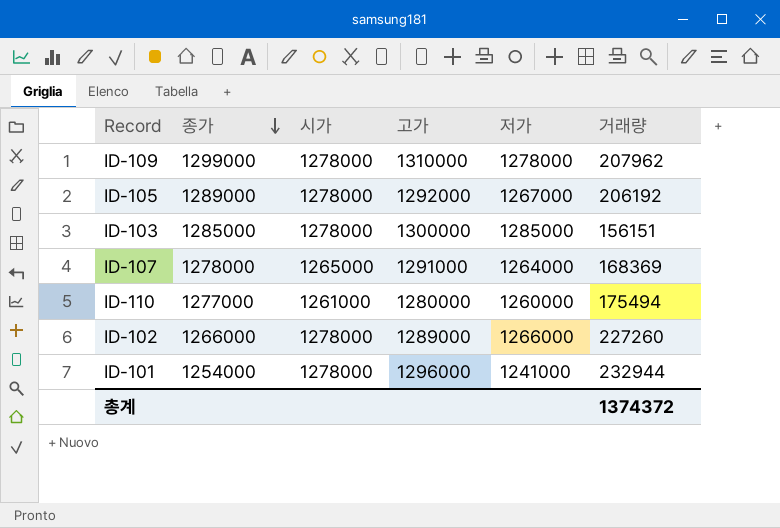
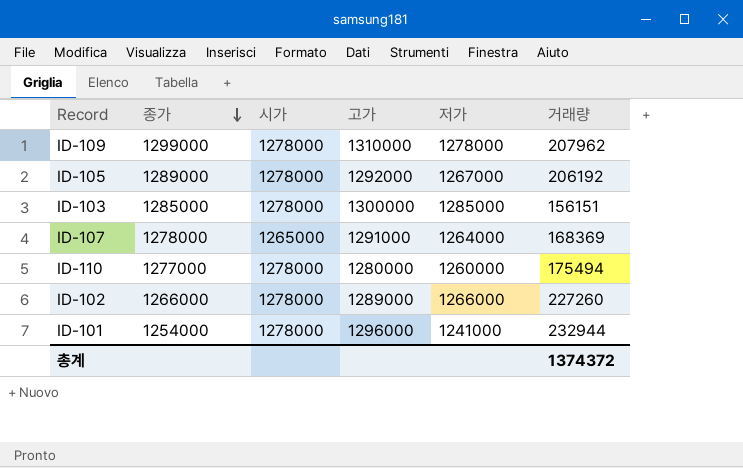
ID-110 | 시가: 1261000 -> 1278000

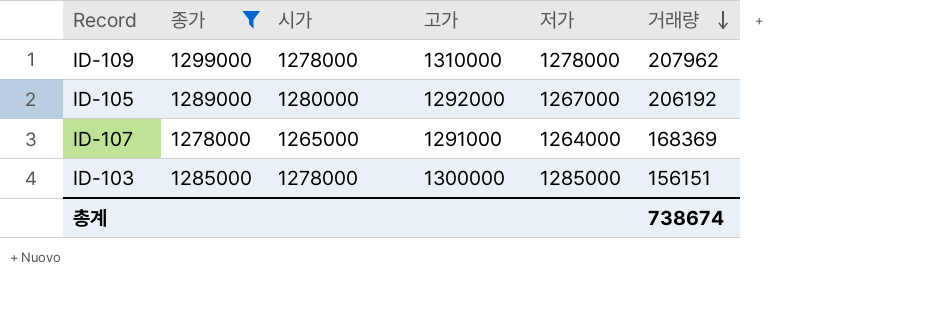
filter: none -> 종가 >= 1278000
row order: 종가 descending -> 거래량 descending
ID-105 | 시가: 1278000 -> 1280000
총계 | 거래량: 1374372 -> 738674

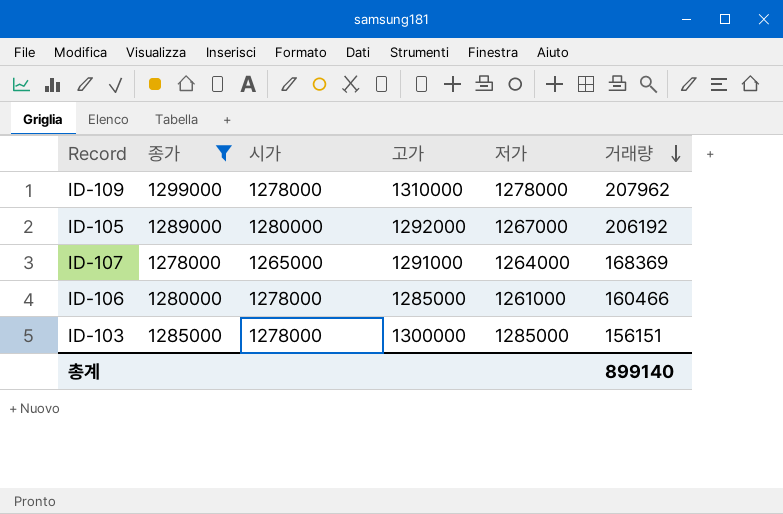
row ID-106: none -> 1280000 | 1278000 | 1285000 | 1261000 | 160466
총계 | 거래량: 738674 -> 899140

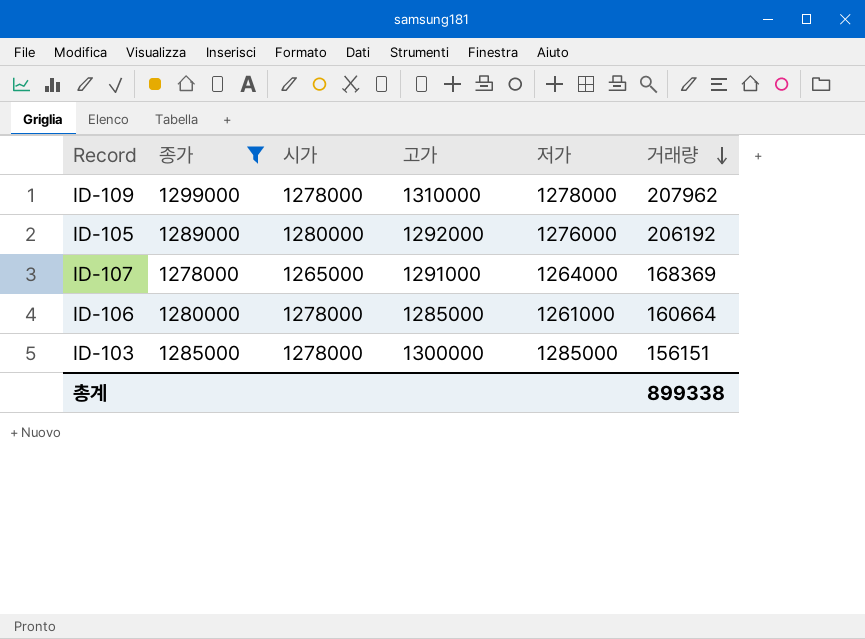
ID-105 | 저가: 1267000 -> 1276000
ID-106 | 거래량: 160466 -> 160664
총계 | 거래량: 899140 -> 899338

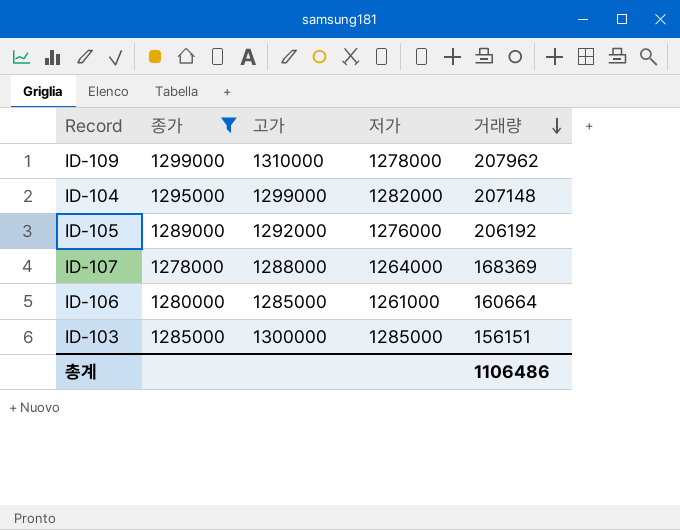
column 시가 | position: 3 -> none
row ID-104: none -> 1295000 | 1299000 | 1282000 | 207148
ID-107 | 고가: 1291000 -> 1288000
총계 | 거래량: 899338 -> 1106486

